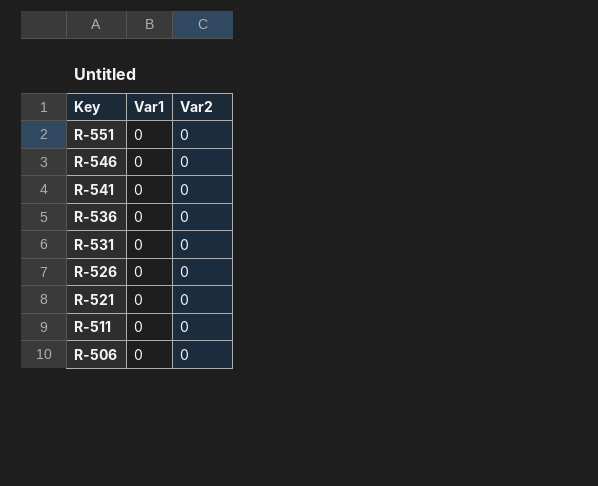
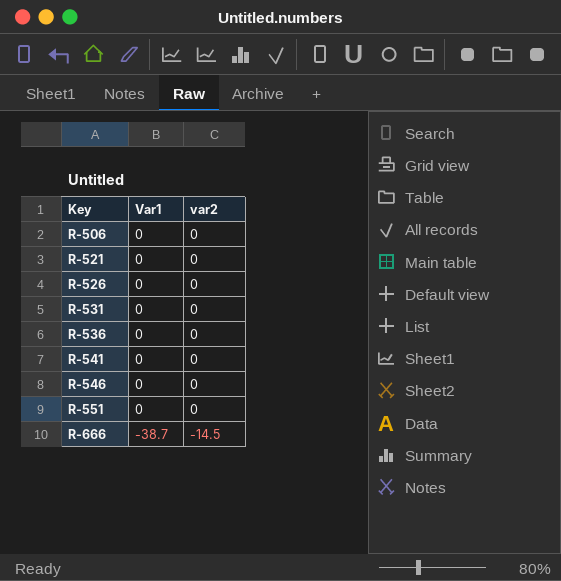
row order: Key descending -> Key ascending
column name: Var2 -> var2
row R-511: 0 | 0 -> none
row R-666: none -> -38.7 | -14.5

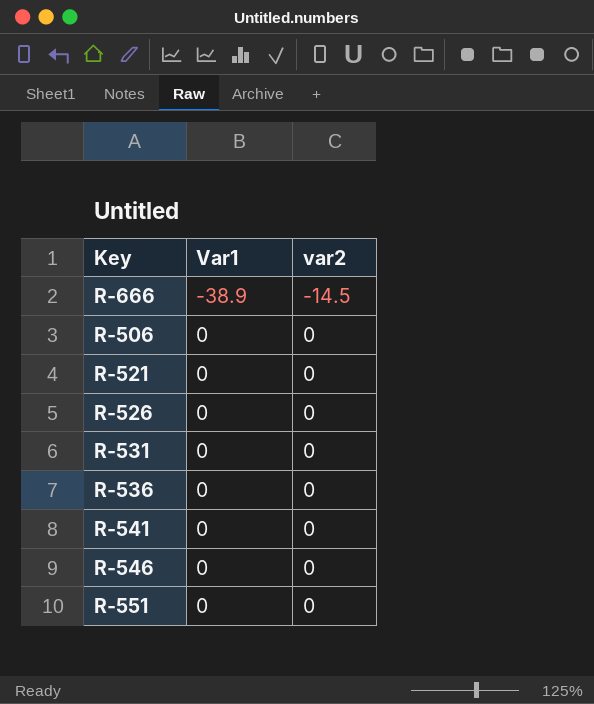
row order: Key ascending -> Var1 ascending
R-666 | Var1: -38.7 -> -38.9

